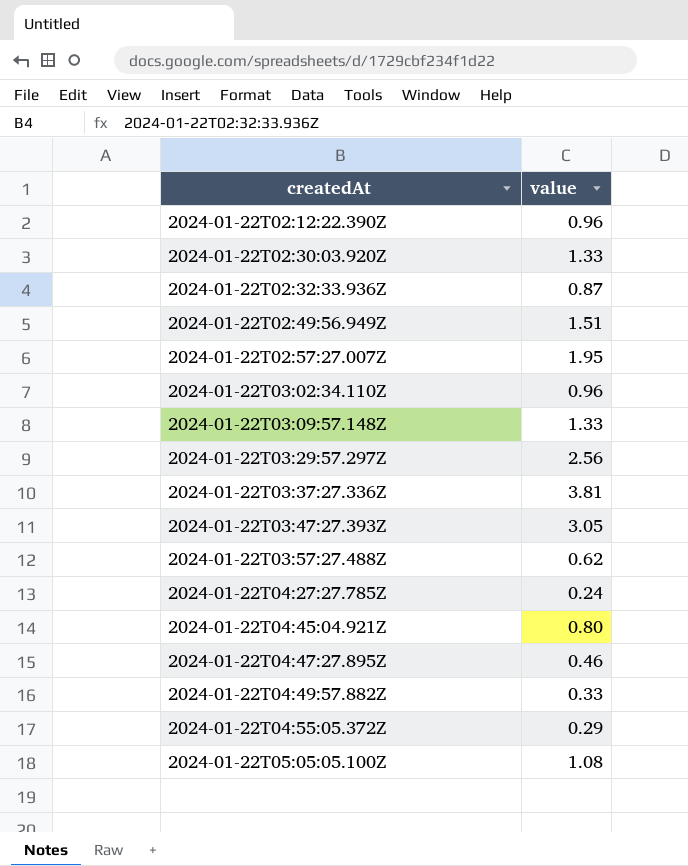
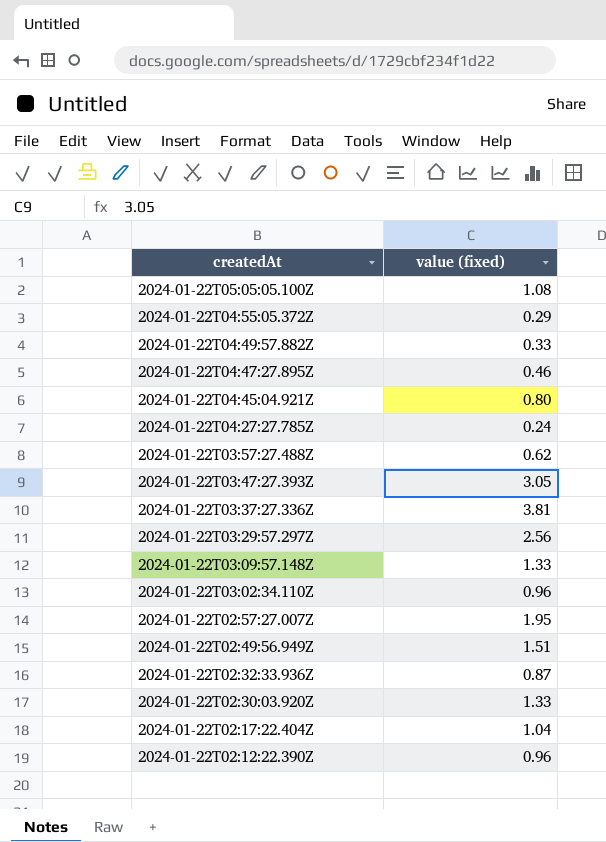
row order: createdAt ascending -> createdAt descending
column name: value -> value (fixed)
row 2024-01-22T02:17:22.404Z: none -> 1.04

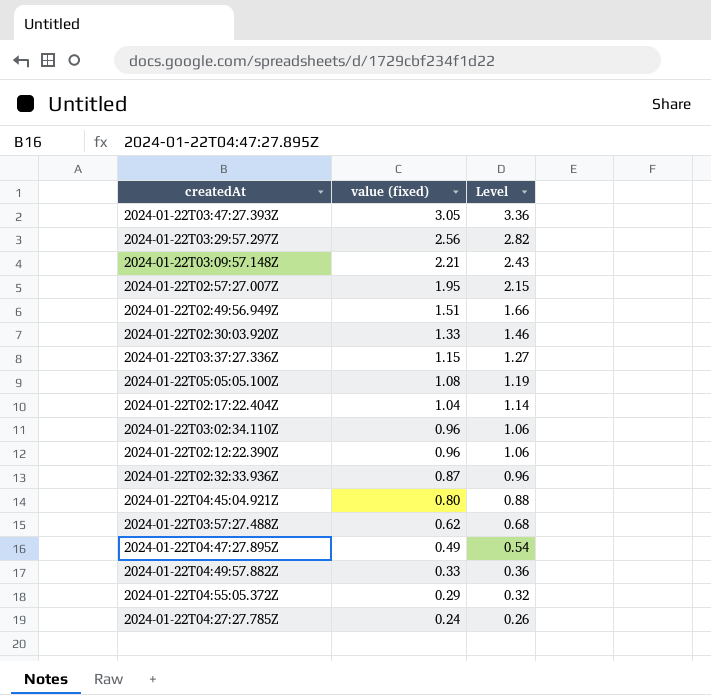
row order: createdAt descending -> value (fixed) descending
column Level | formula: none -> [value (fixed)] * 1.1
2024-01-22T03:09:57.148Z | value (fixed): 1.33 -> 2.21
2024-01-22T03:37:27.336Z | value (fixed): 3.81 -> 1.15
2024-01-22T04:47:27.895Z | value (fixed): 0.46 -> 0.49

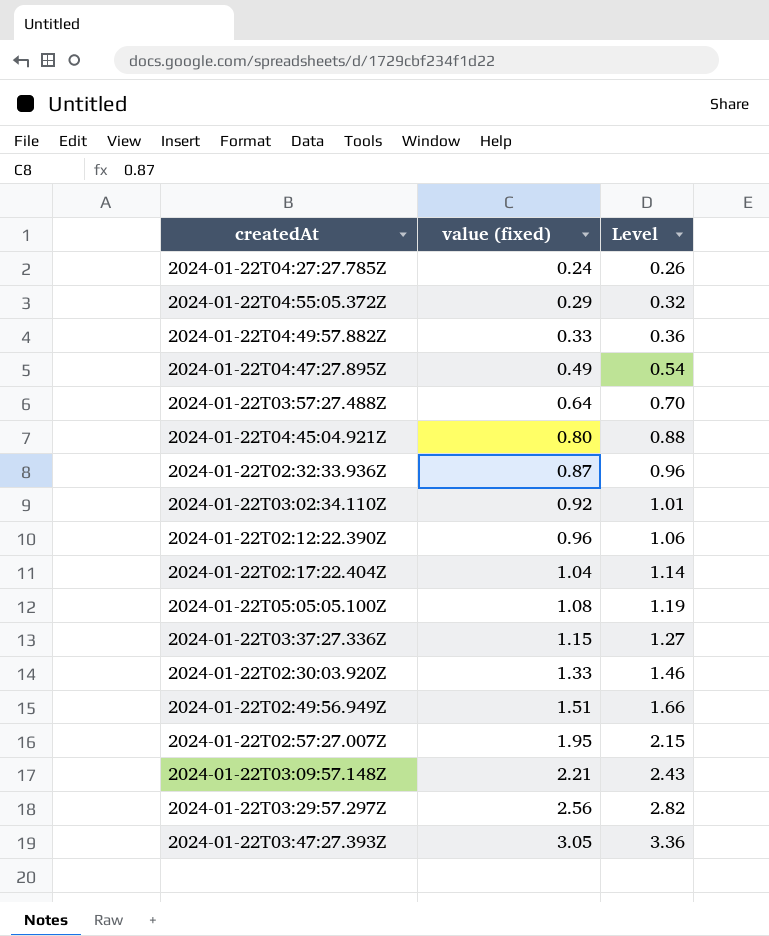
row order: value (fixed) descending -> value (fixed) ascending
2024-01-22T03:57:27.488Z | value (fixed): 0.62 -> 0.64
2024-01-22T03:57:27.488Z | Level: 0.68 -> 0.70
2024-01-22T03:02:34.110Z | value (fixed): 0.96 -> 0.92
2024-01-22T03:02:34.110Z | Level: 1.06 -> 1.01

